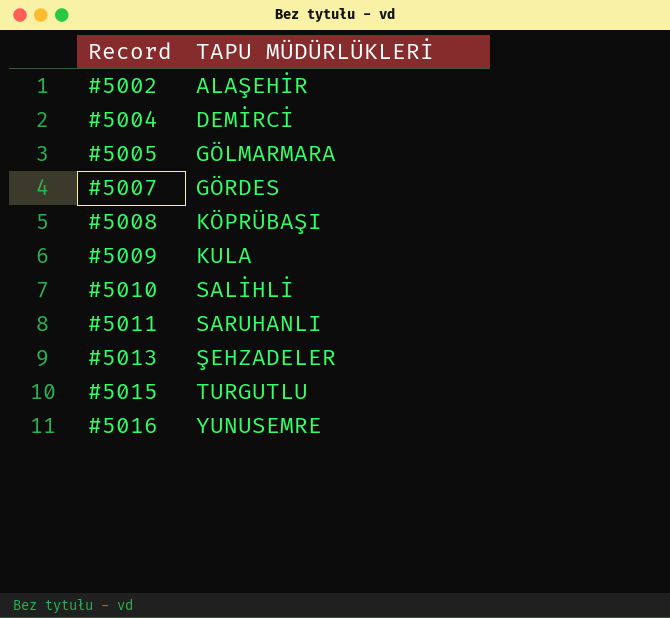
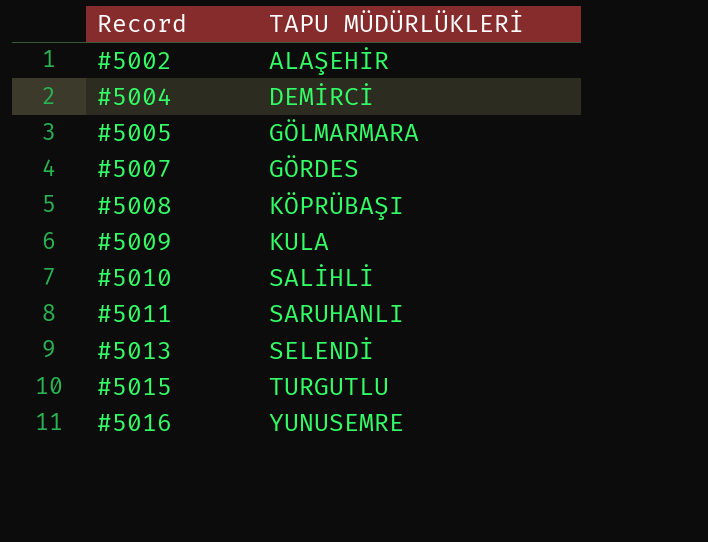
#5013 | TAPU MÜDÜRLÜKLERİ: ŞEHZADELER -> SELENDİ

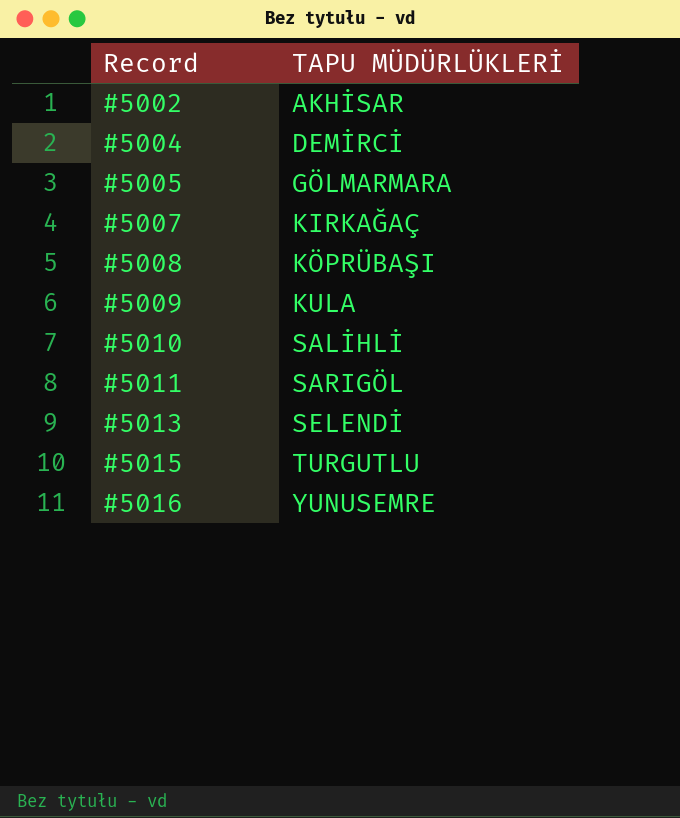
#5002 | TAPU MÜDÜRLÜKLERİ: ALAŞEHİR -> AKHİSAR
#5007 | TAPU MÜDÜRLÜKLERİ: GÖRDES -> KIRKAĞAÇ
#5011 | TAPU MÜDÜRLÜKLERİ: SARUHANLI -> SARIGÖL

